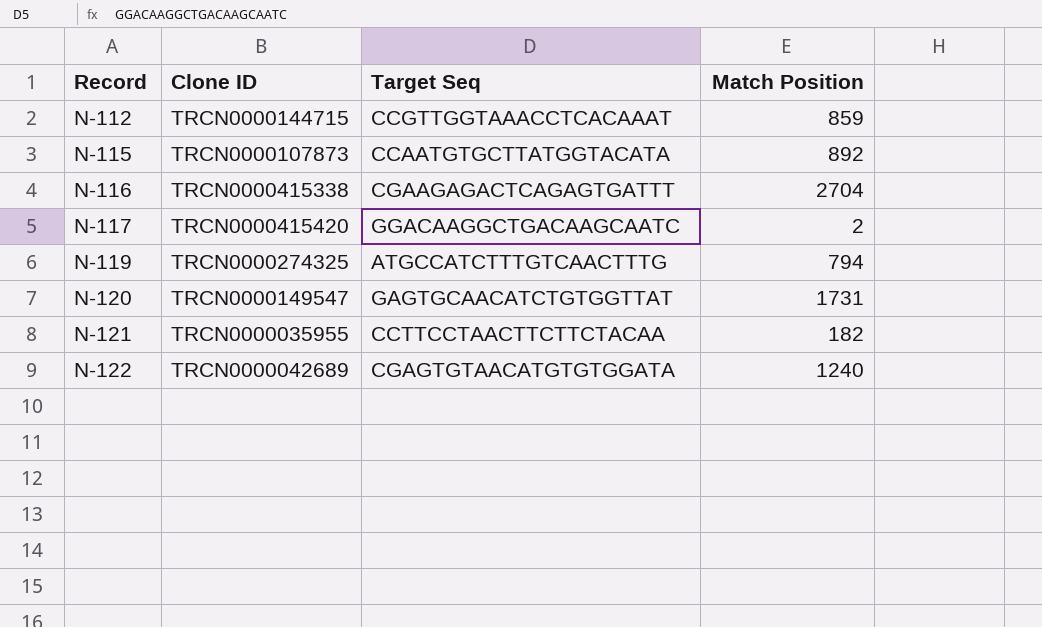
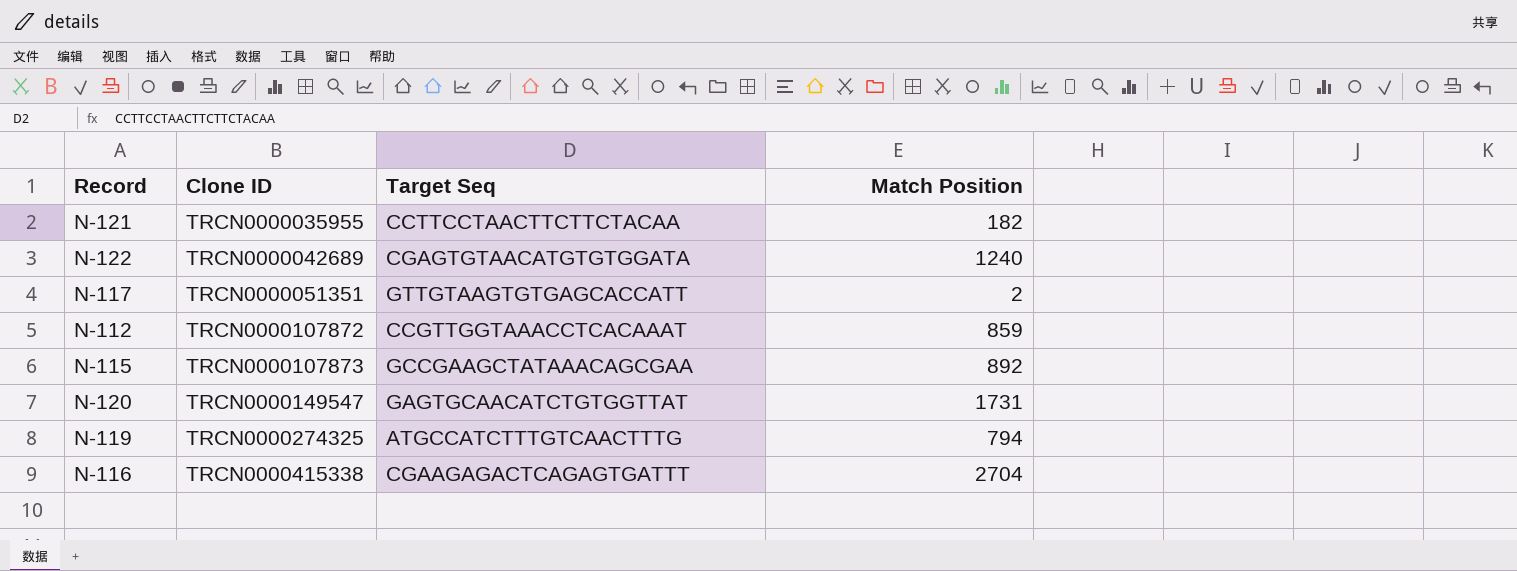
row order: Record ascending -> Clone ID ascending
N-117 | Clone ID: TRCN0000415420 -> TRCN0000051351
N-117 | Target Seq: GGACAAGGCTGACAAGCAATC -> GTTGTAAGTGTGAGCACCATT
N-112 | Clone ID: TRCN0000144715 -> TRCN0000107872
N-115 | Target Seq: CCAATGTGCTTATGGTACATA -> GCCGAAGCTATAAACAGCGAA

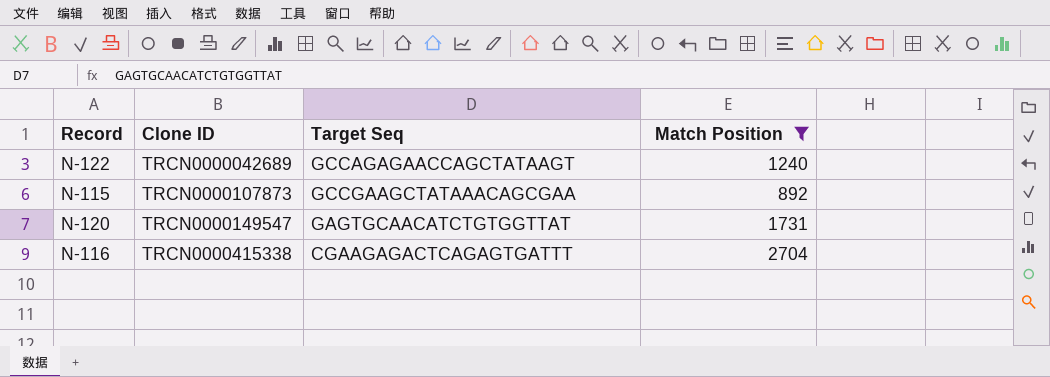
filter: none -> Match Position >= 892
N-122 | Target Seq: CGAGTGTAACATGTGTGGATA -> GCCAGAGAACCAGCTATAAGT

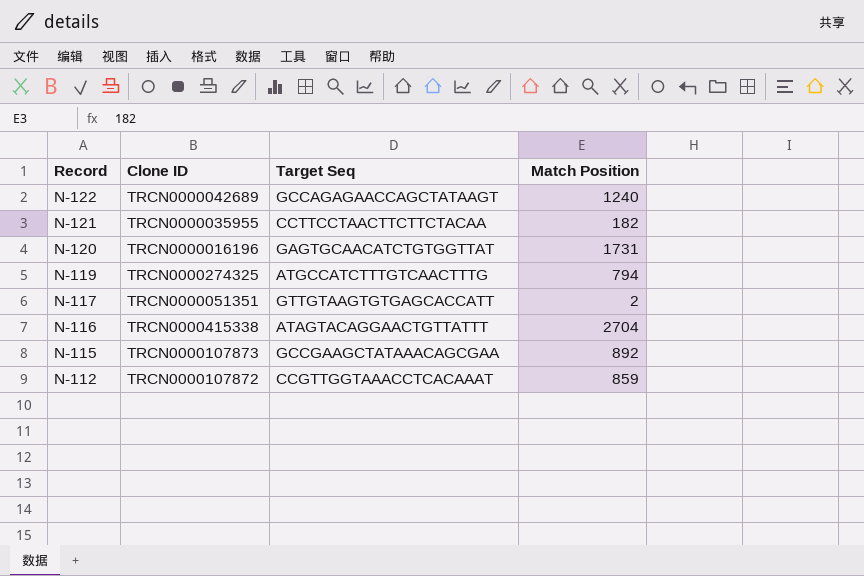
filter: Match Position >= 892 -> none
row order: Clone ID ascending -> Record descending
N-120 | Clone ID: TRCN0000149547 -> TRCN0000016196
N-116 | Target Seq: CGAAGAGACTCAGAGTGATTT -> ATAGTACAGGAACTGTTATTT

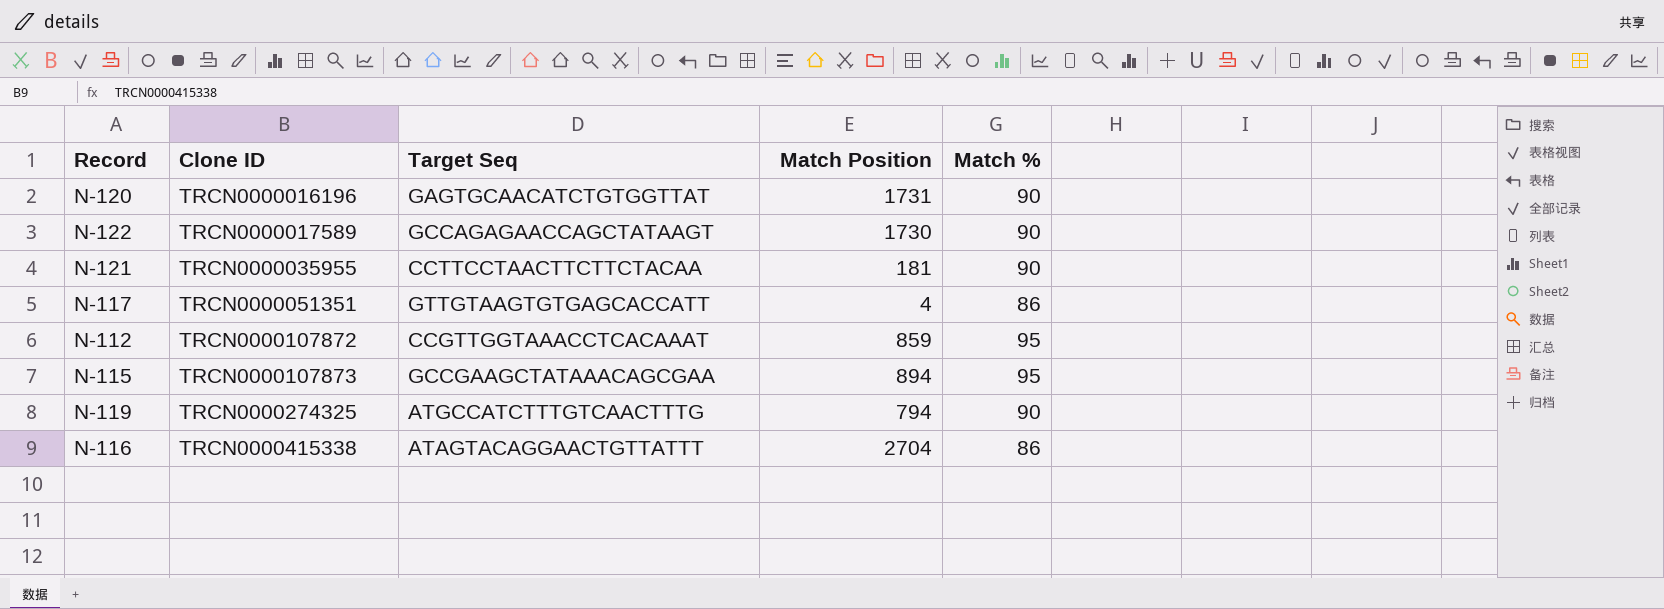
row order: Record descending -> Clone ID ascending
column Match % | position: none -> 5
N-122 | Clone ID: TRCN0000042689 -> TRCN0000017589
N-122 | Match Position: 1240 -> 1730
N-121 | Match Position: 182 -> 181
N-117 | Match Position: 2 -> 4
N-115 | Match Position: 892 -> 894

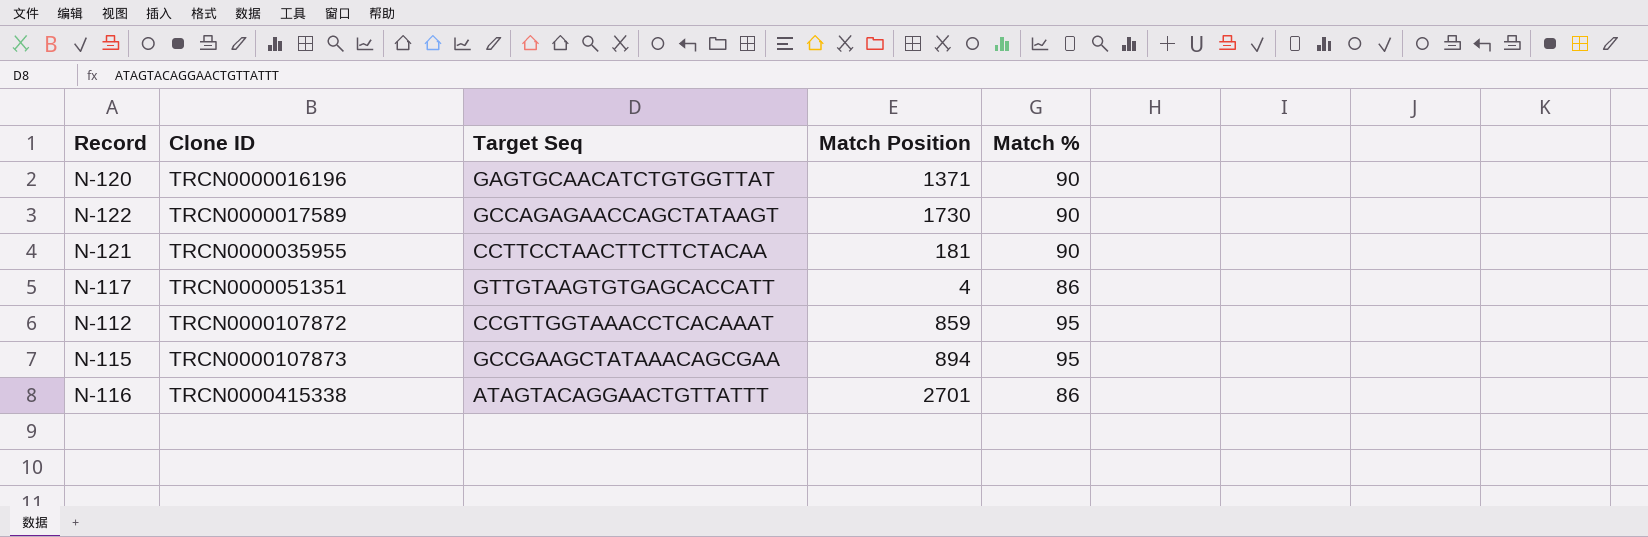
row N-119: TRCN0000274325 | ATGCCATCTTTGTCAACTTTG | 794 | 90 -> none
N-120 | Match Position: 1731 -> 1371
N-116 | Match Position: 2704 -> 2701

